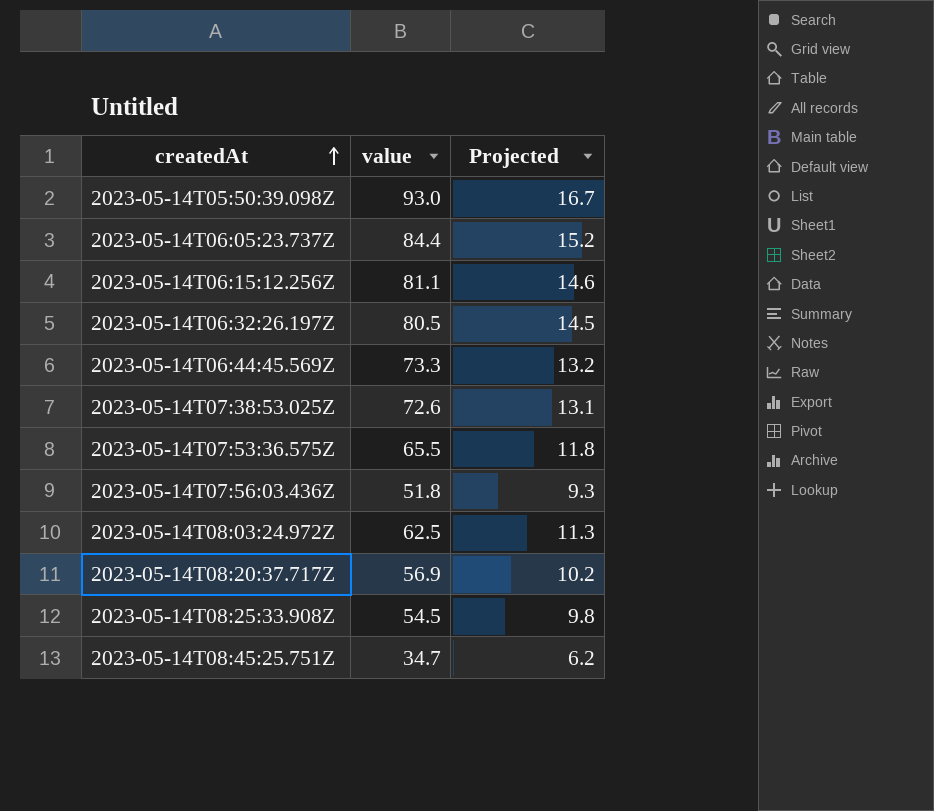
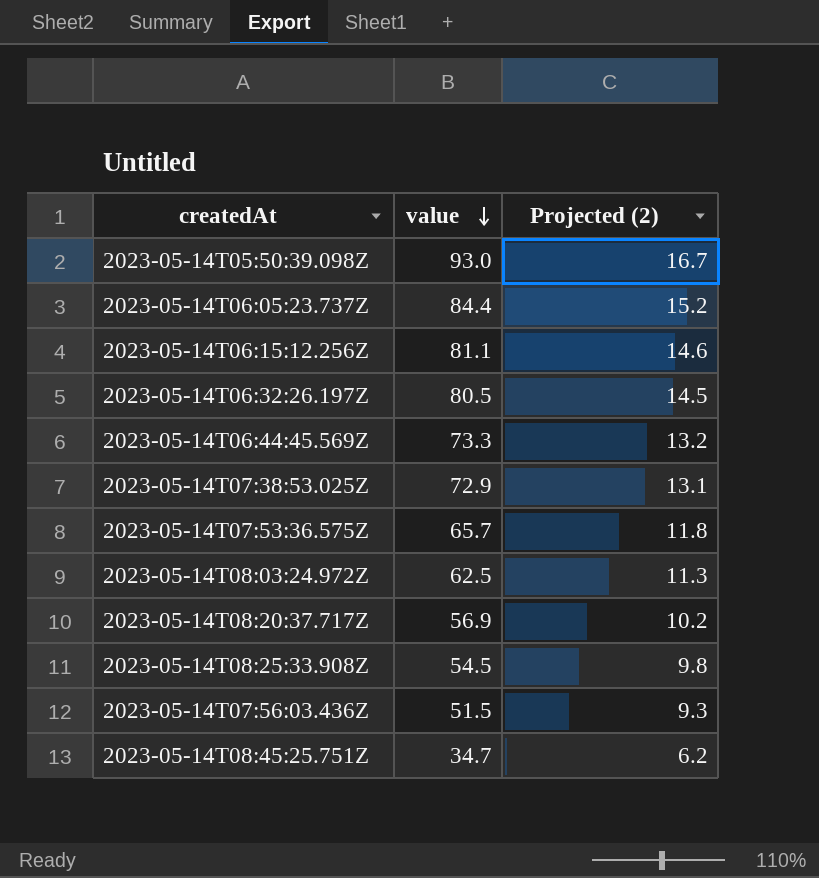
row order: createdAt ascending -> value descending
column name: Projected -> Projected (2)
2023-05-14T07:38:53.025Z | value: 72.6 -> 72.9
2023-05-14T07:53:36.575Z | value: 65.5 -> 65.7
2023-05-14T07:56:03.436Z | value: 51.8 -> 51.5

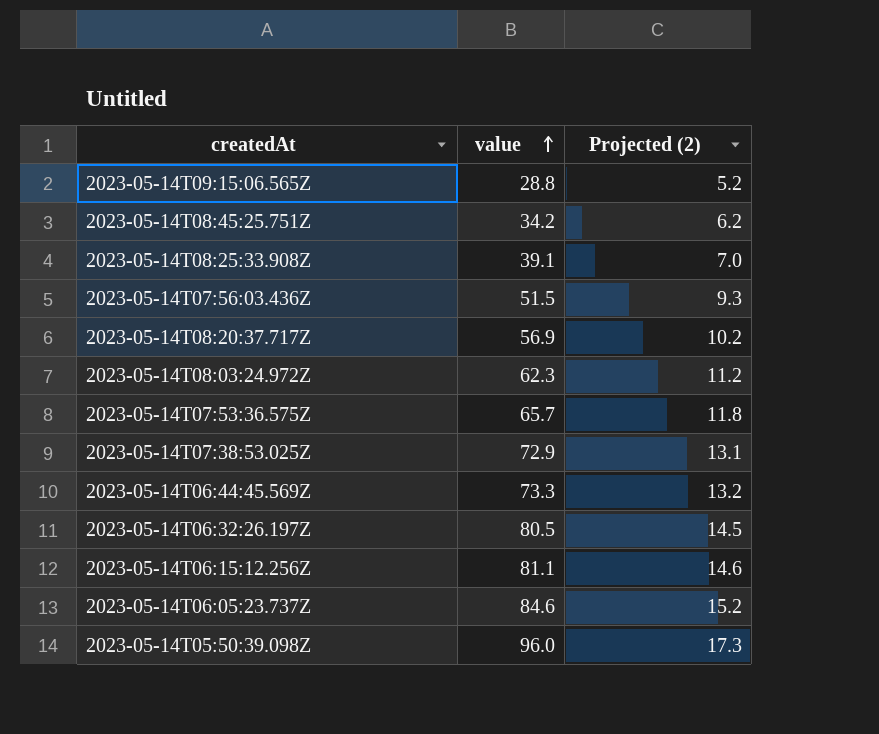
row order: value descending -> value ascending
row 2023-05-14T09:15:06.565Z: none -> 28.8 | 5.2
2023-05-14T08:45:25.751Z | value: 34.7 -> 34.2
2023-05-14T08:25:33.908Z | value: 54.5 -> 39.1
2023-05-14T08:25:33.908Z | Projected (2): 9.8 -> 7.0
2023-05-14T08:03:24.972Z | value: 62.5 -> 62.3
2023-05-14T08:03:24.972Z | Projected (2): 11.3 -> 11.2
2023-05-14T06:05:23.737Z | value: 84.4 -> 84.6
2023-05-14T05:50:39.098Z | value: 93.0 -> 96.0
2023-05-14T05:50:39.098Z | Projected (2): 16.7 -> 17.3

